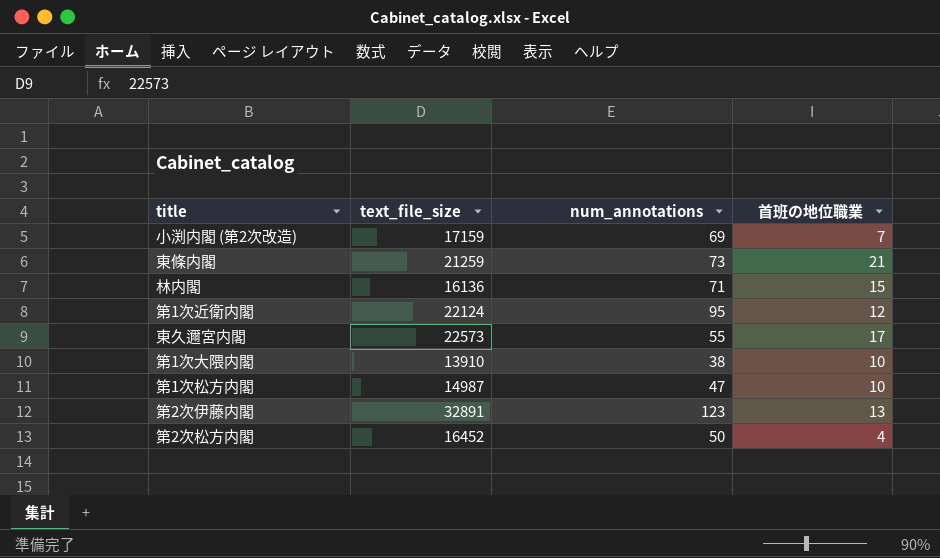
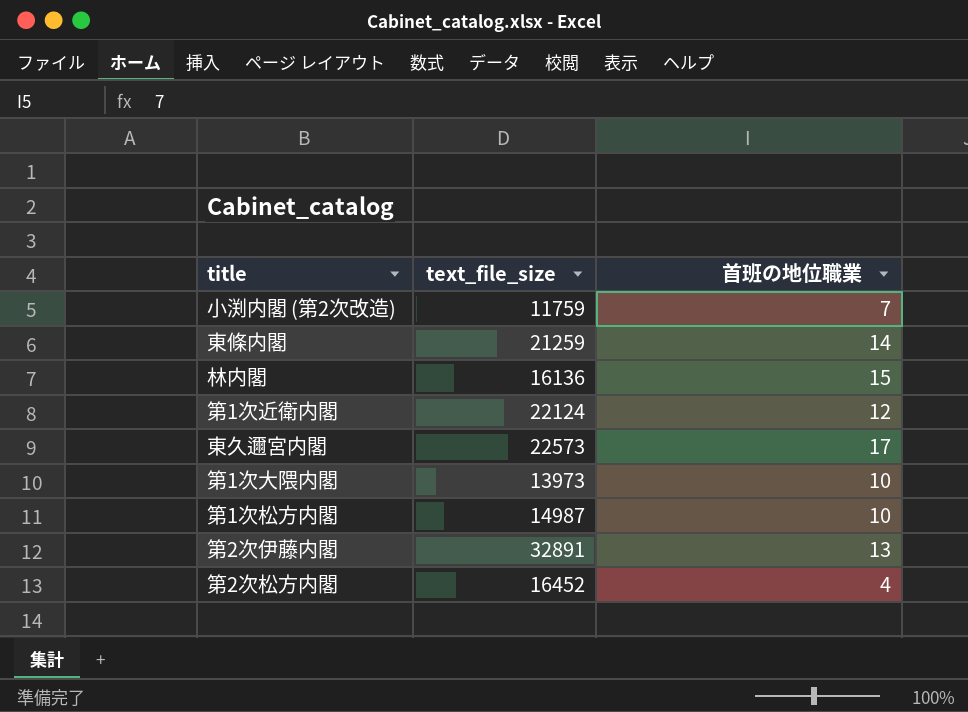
column num_annotations | position: 3 -> none
小渕内閣 (第2次改造) | text_file_size: 17159 -> 11759
東條内閣 | 首班の地位職業: 21 -> 14
第1次大隈内閣 | text_file_size: 13910 -> 13973

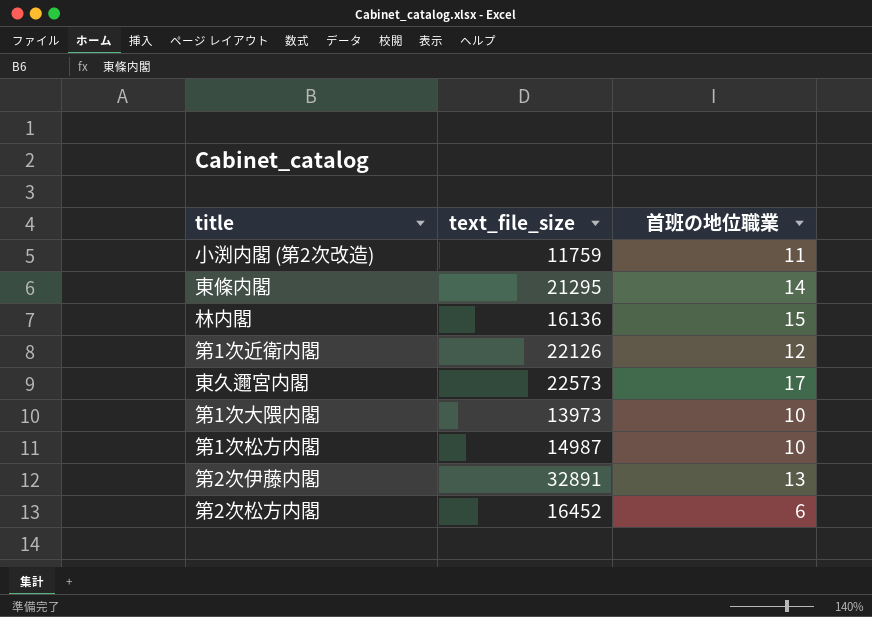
小渕内閣 (第2次改造) | 首班の地位職業: 7 -> 11
東條内閣 | text_file_size: 21259 -> 21295
第1次近衛内閣 | text_file_size: 22124 -> 22126
第2次松方内閣 | 首班の地位職業: 4 -> 6

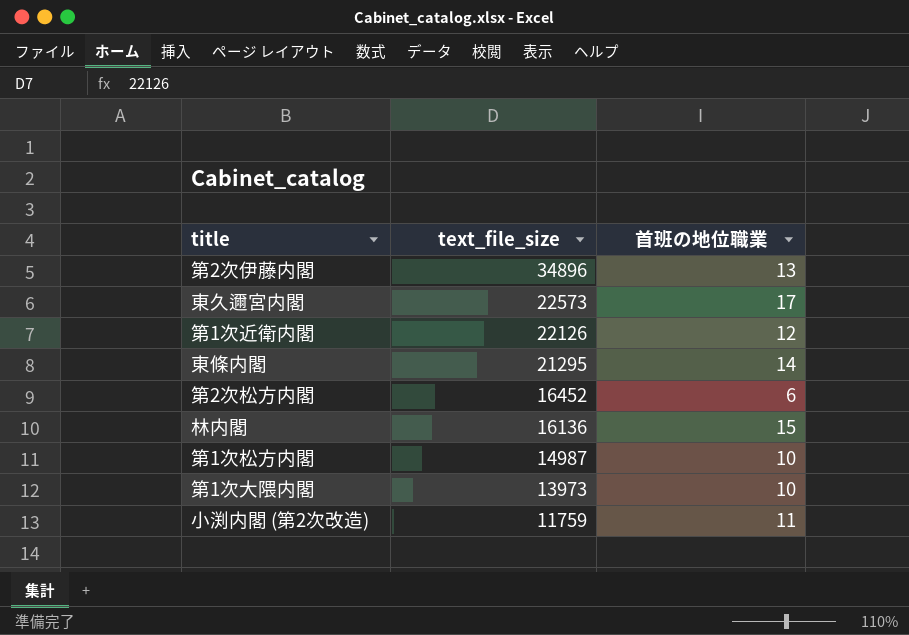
row order: none -> text_file_size descending
第2次伊藤内閣 | text_file_size: 32891 -> 34896

